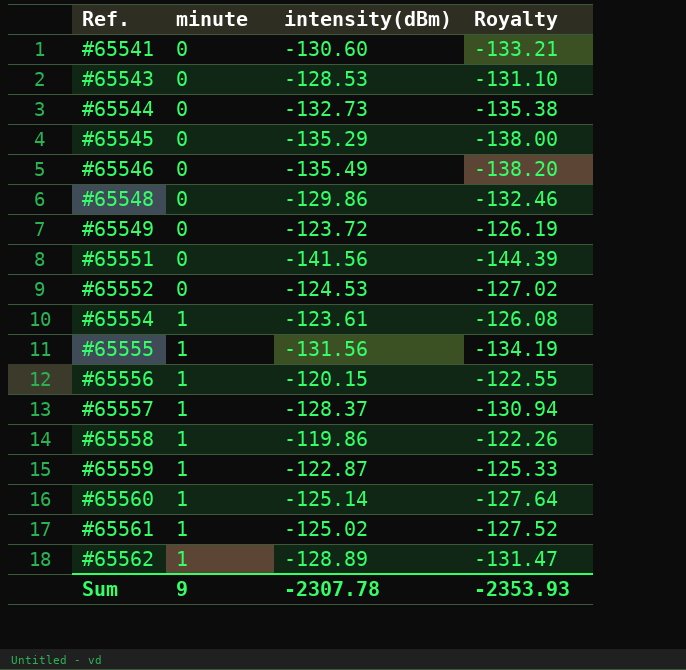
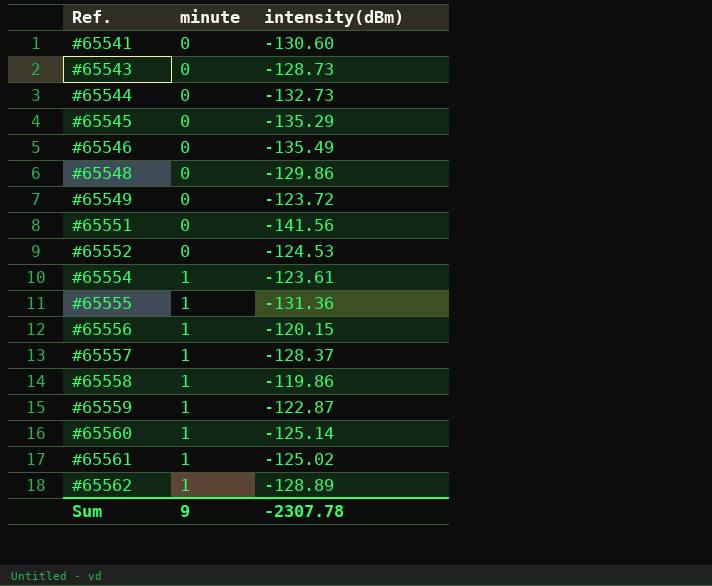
column Royalty | formula: [intensity(dBm)] * 1.02 -> none
#65543 | intensity(dBm): -128.53 -> -128.73
#65555 | intensity(dBm): -131.56 -> -131.36

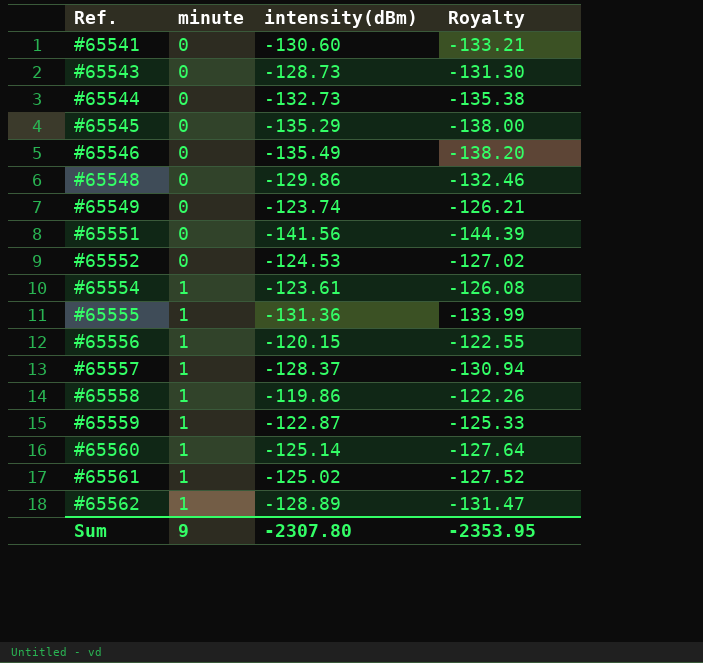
column Royalty | formula: none -> [intensity(dBm)] * 1.02
#65549 | intensity(dBm): -123.72 -> -123.74
Sum | intensity(dBm): -2307.78 -> -2307.80

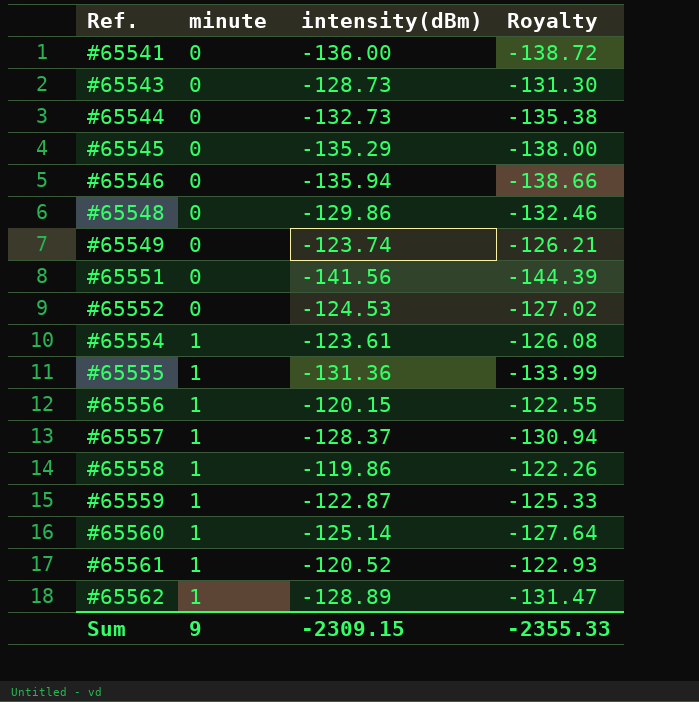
#65541 | intensity(dBm): -130.60 -> -136.00
#65541 | Royalty: -133.21 -> -138.72
#65546 | intensity(dBm): -135.49 -> -135.94
#65546 | Royalty: -138.20 -> -138.66
#65561 | intensity(dBm): -125.02 -> -120.52
#65561 | Royalty: -127.52 -> -122.93
Sum | intensity(dBm): -2307.80 -> -2309.15
Sum | Royalty: -2353.95 -> -2355.33

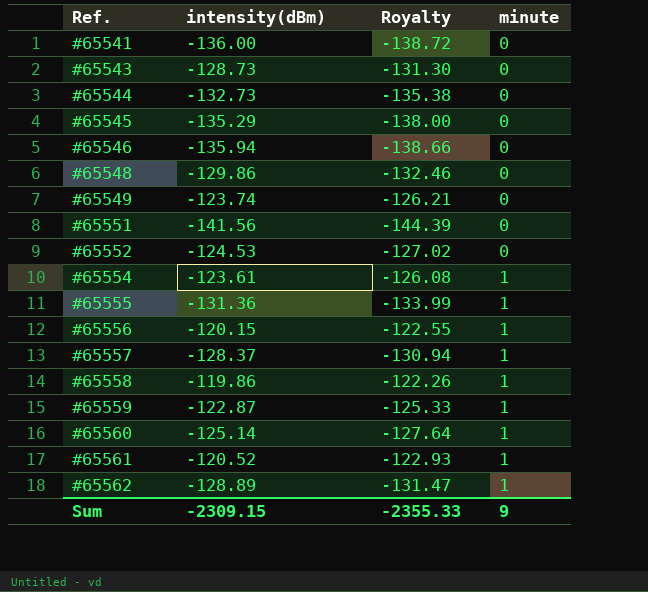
column minute | position: 2 -> 4

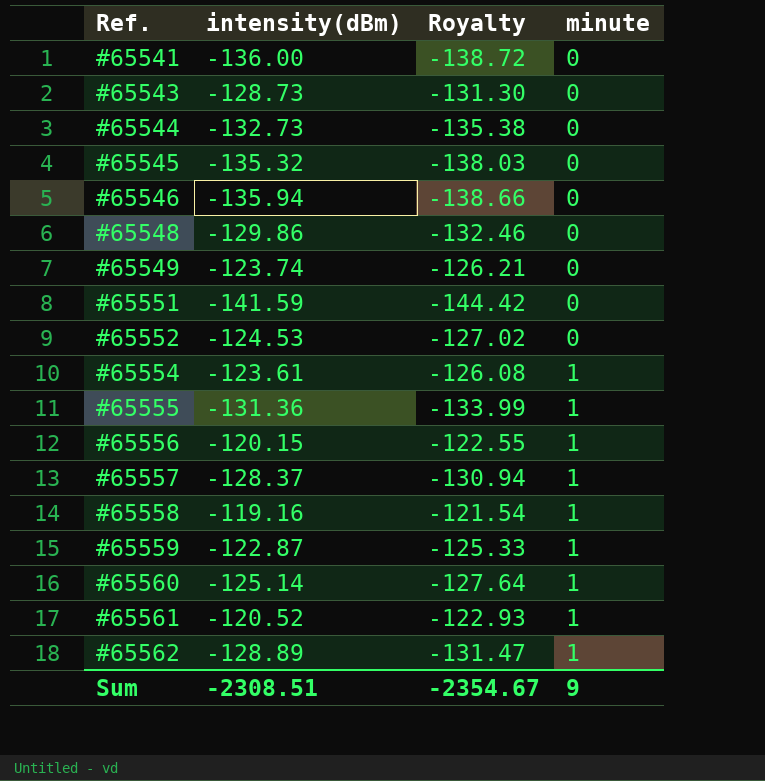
#65545 | intensity(dBm): -135.29 -> -135.32
#65545 | Royalty: -138.00 -> -138.03
#65551 | intensity(dBm): -141.56 -> -141.59
#65551 | Royalty: -144.39 -> -144.42
#65558 | intensity(dBm): -119.86 -> -119.16
#65558 | Royalty: -122.26 -> -121.54
Sum | intensity(dBm): -2309.15 -> -2308.51
Sum | Royalty: -2355.33 -> -2354.67

